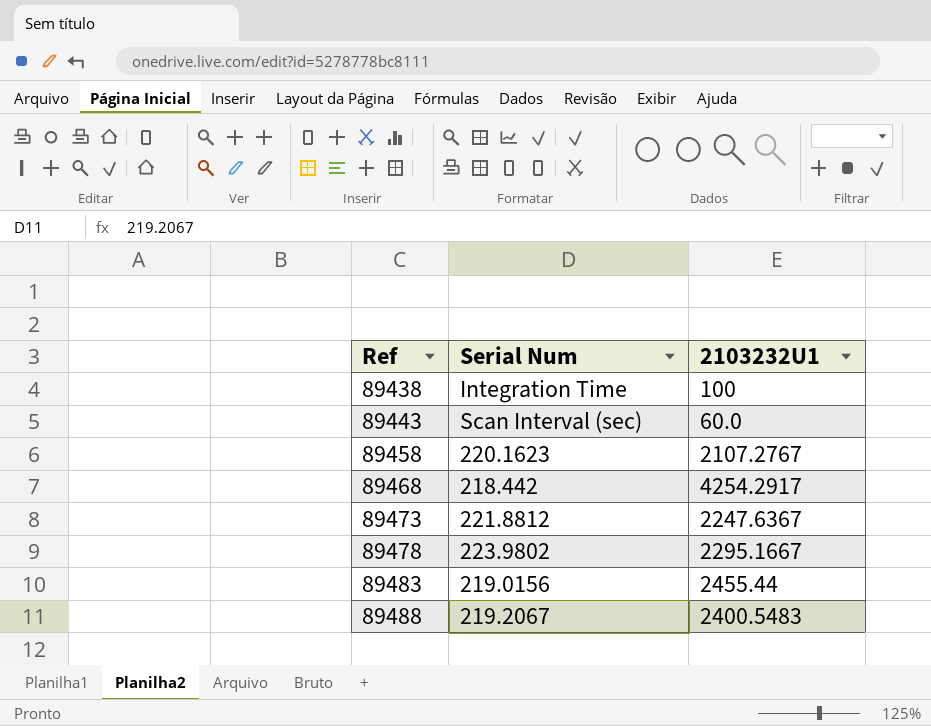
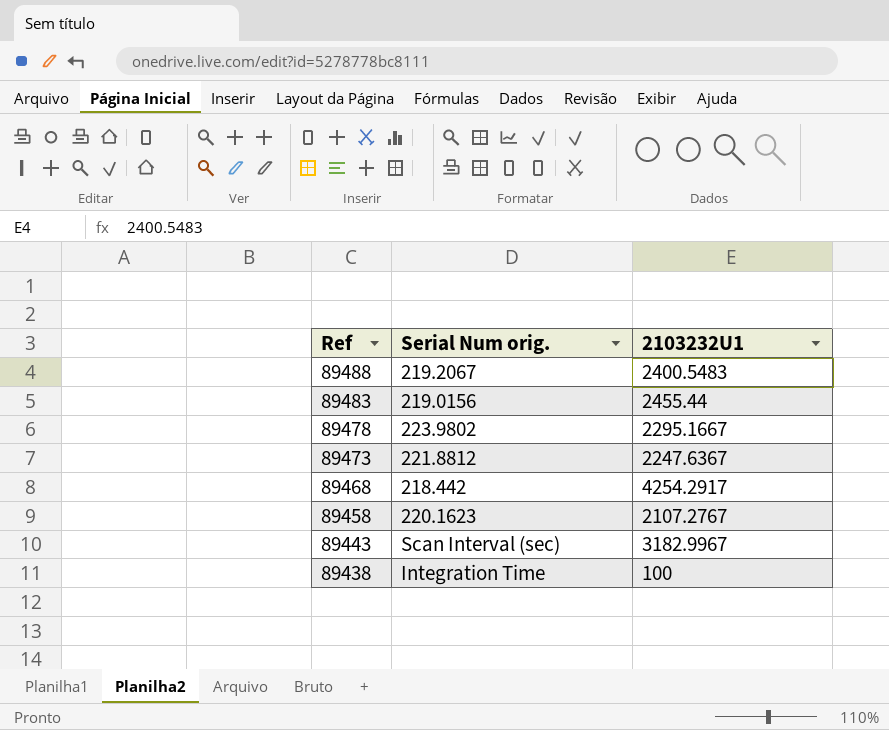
row order: Ref ascending -> Ref descending
column name: Serial Num -> Serial Num orig.
89443 | 2103232U1: 60.0 -> 3182.9967

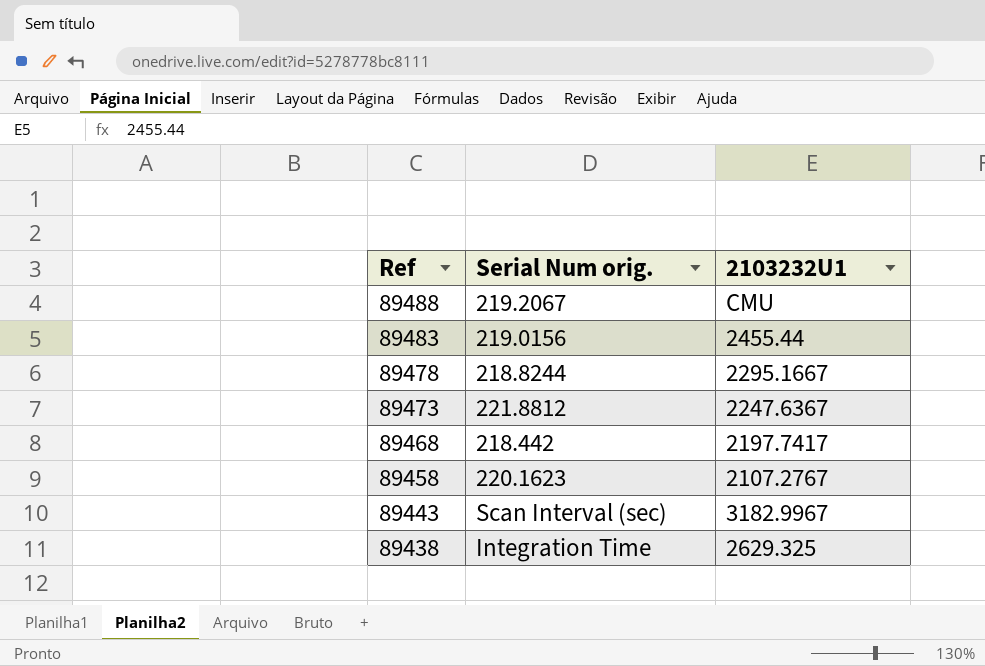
89488 | 2103232U1: 2400.5483 -> CMU
89478 | Serial Num orig.: 223.9802 -> 218.8244
89468 | 2103232U1: 4254.2917 -> 2197.7417
89438 | 2103232U1: 100 -> 2629.325

